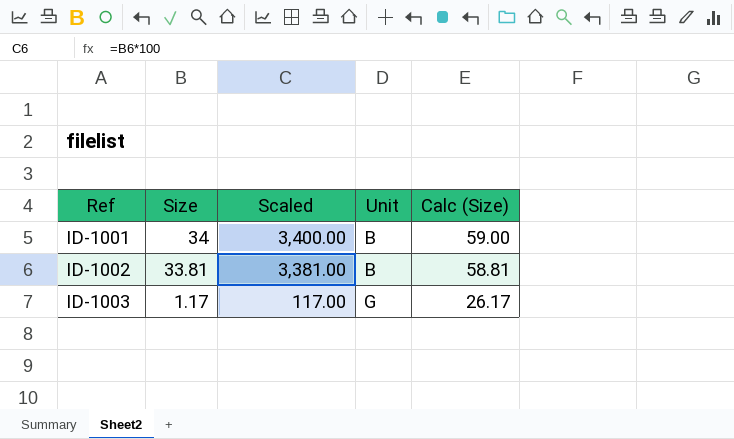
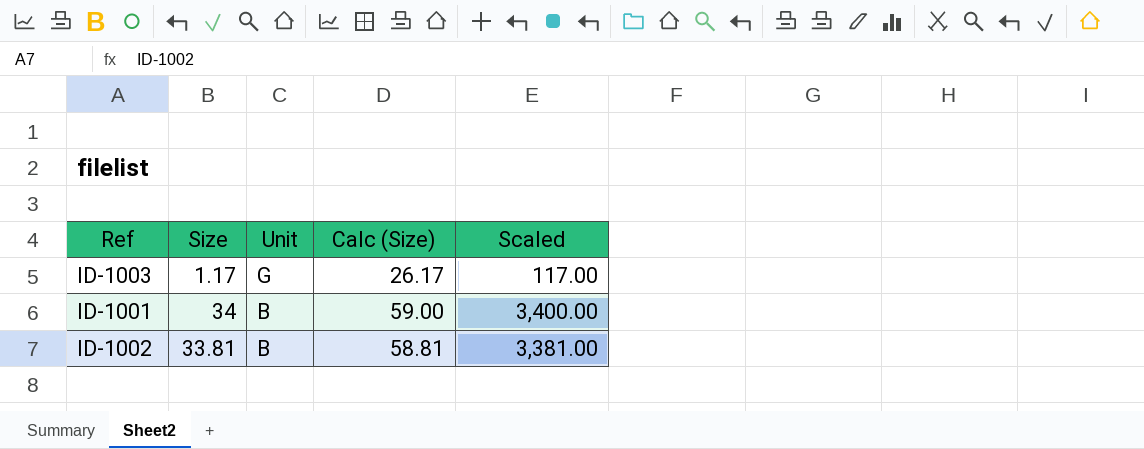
row order: Ref ascending -> Unit descending
column Scaled | position: 3 -> 5

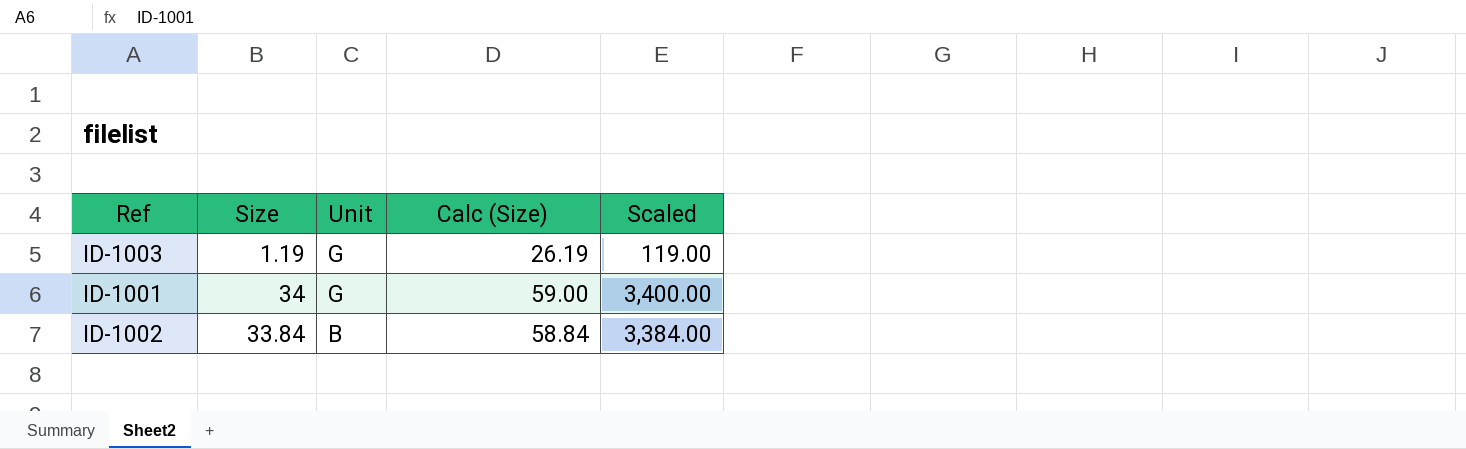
ID-1003 | Size: 1.17 -> 1.19
ID-1003 | Calc (Size): 26.17 -> 26.19
ID-1003 | Scaled: 117.00 -> 119.00
ID-1001 | Unit: B -> G
ID-1002 | Size: 33.81 -> 33.84
ID-1002 | Calc (Size): 58.81 -> 58.84
ID-1002 | Scaled: 3,381.00 -> 3,384.00

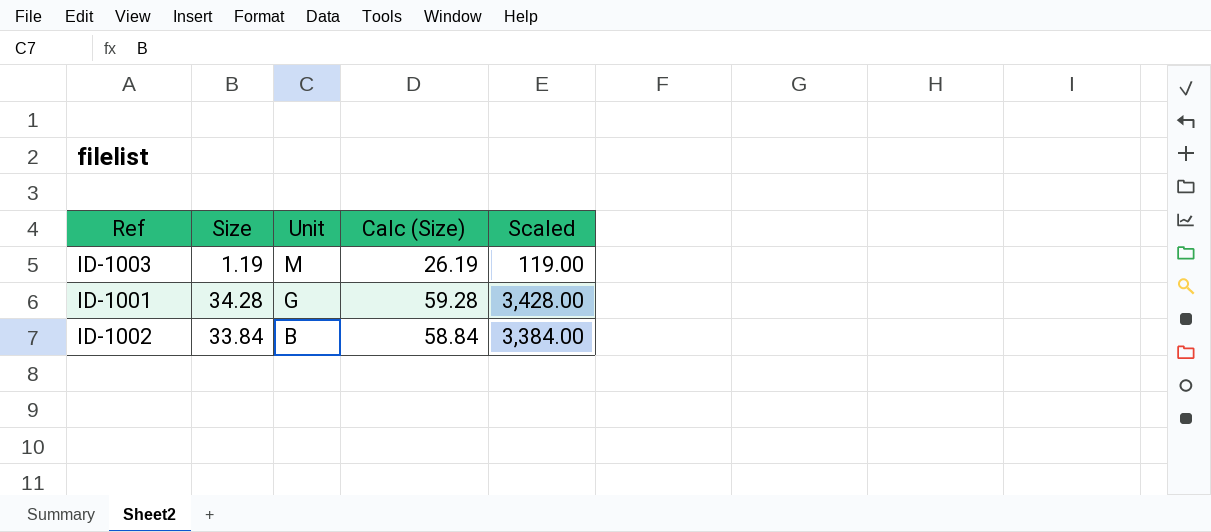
ID-1003 | Unit: G -> M
ID-1001 | Size: 34 -> 34.28
ID-1001 | Calc (Size): 59.00 -> 59.28
ID-1001 | Scaled: 3,400.00 -> 3,428.00

